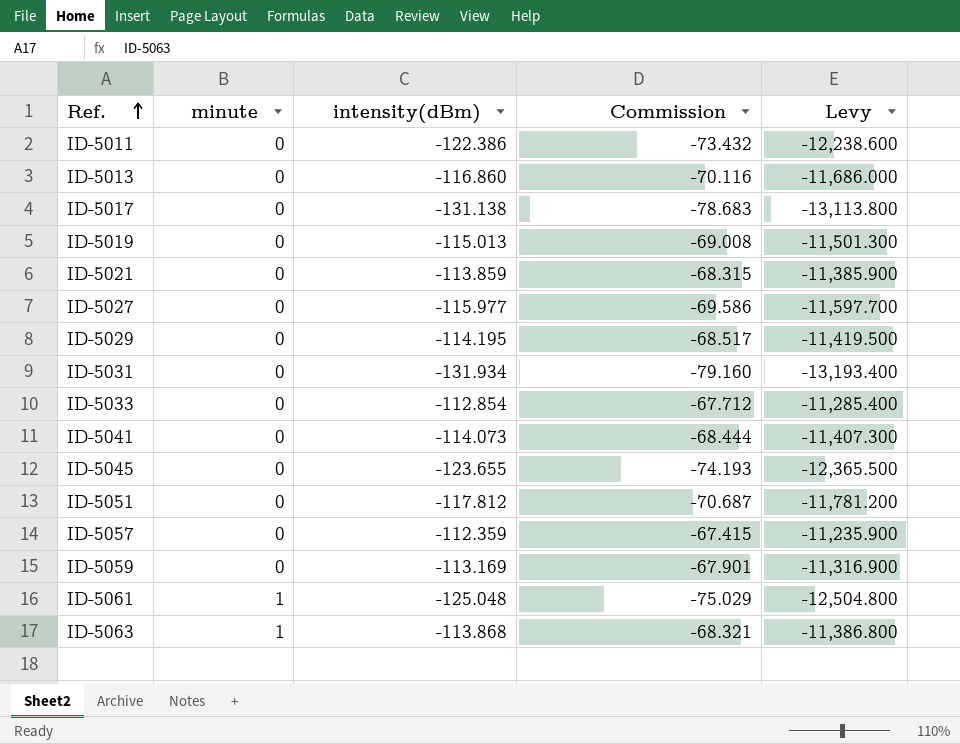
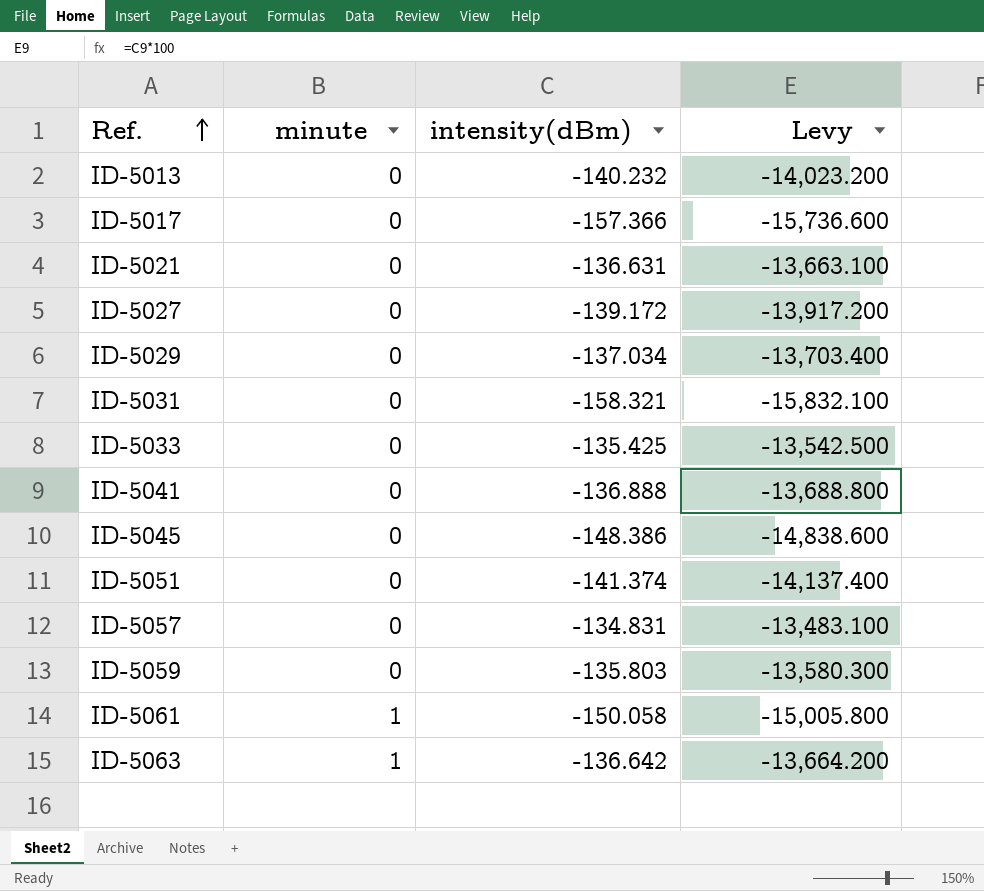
column Commission | formula: [intensity(dBm)] * 0.6 -> none
row ID-5011: 0 | -122.386 | -73.432 | -12,238.600 -> none
row ID-5019: 0 | -115.013 | -69.008 | -11,501.300 -> none
ID-5013 | intensity(dBm): -116.860 -> -140.232
ID-5013 | Levy: -11,686.000 -> -14,023.200
ID-5017 | intensity(dBm): -131.138 -> -157.366
ID-5017 | Levy: -13,113.800 -> -15,736.600
ID-5021 | intensity(dBm): -113.859 -> -136.631
ID-5021 | Levy: -11,385.900 -> -13,663.100
ID-5027 | intensity(dBm): -115.977 -> -139.172
ID-5027 | Levy: -11,597.700 -> -13,917.200
ID-5029 | intensity(dBm): -114.195 -> -137.034
ID-5029 | Levy: -11,419.500 -> -13,703.400
ID-5031 | intensity(dBm): -131.934 -> -158.321
ID-5031 | Levy: -13,193.400 -> -15,832.100
ID-5033 | intensity(dBm): -112.854 -> -135.425
ID-5033 | Levy: -11,285.400 -> -13,542.500
ID-5041 | intensity(dBm): -114.073 -> -136.888
ID-5041 | Levy: -11,407.300 -> -13,688.800
ID-5045 | intensity(dBm): -123.655 -> -148.386
ID-5045 | Levy: -12,365.500 -> -14,838.600
ID-5051 | intensity(dBm): -117.812 -> -141.374
ID-5051 | Levy: -11,781.200 -> -14,137.400
ID-5057 | intensity(dBm): -112.359 -> -134.831
ID-5057 | Levy: -11,235.900 -> -13,483.100
ID-5059 | intensity(dBm): -113.169 -> -135.803
ID-5059 | Levy: -11,316.900 -> -13,580.300
ID-5061 | intensity(dBm): -125.048 -> -150.058
ID-5061 | Levy: -12,504.800 -> -15,005.800
ID-5063 | intensity(dBm): -113.868 -> -136.642
ID-5063 | Levy: -11,386.800 -> -13,664.200

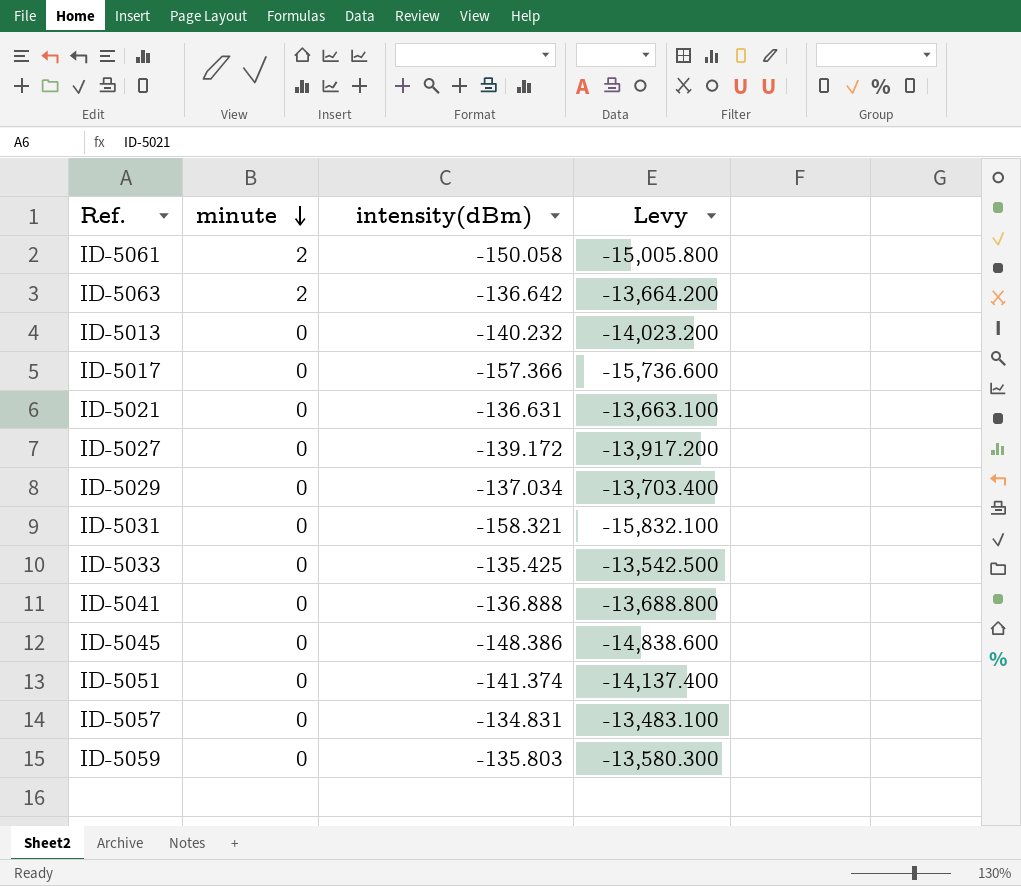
row order: Ref. ascending -> minute descending
ID-5061 | minute: 1 -> 2
ID-5063 | minute: 1 -> 2

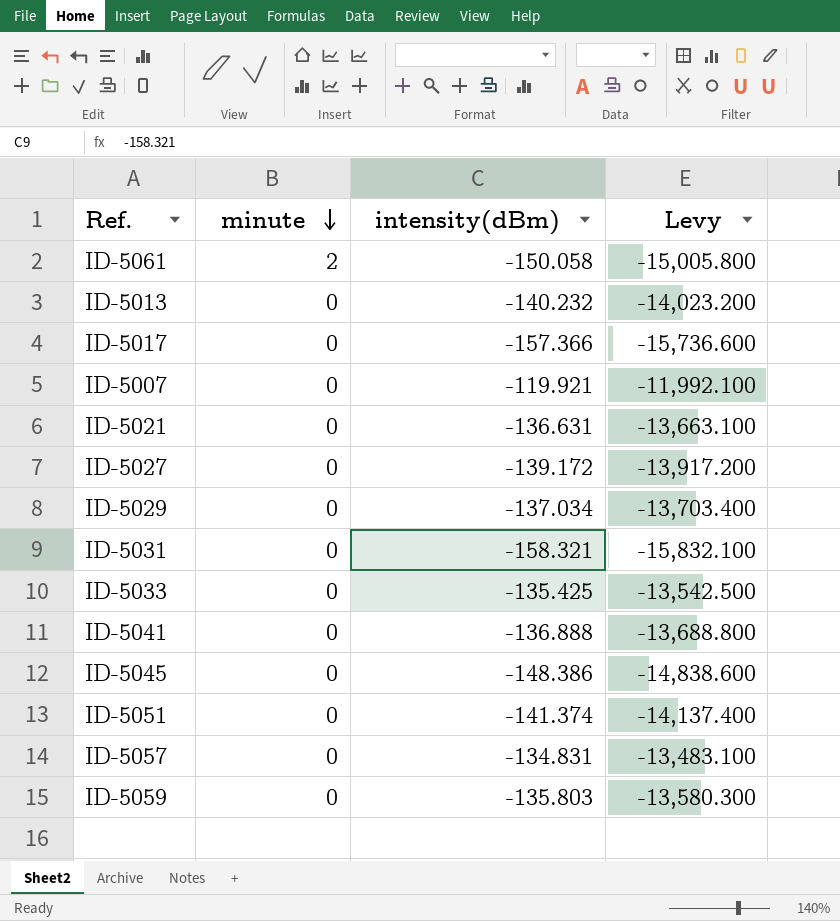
row ID-5063: 2 | -136.642 | -13,664.200 -> none
row ID-5007: none -> 0 | -119.921 | -11,992.100

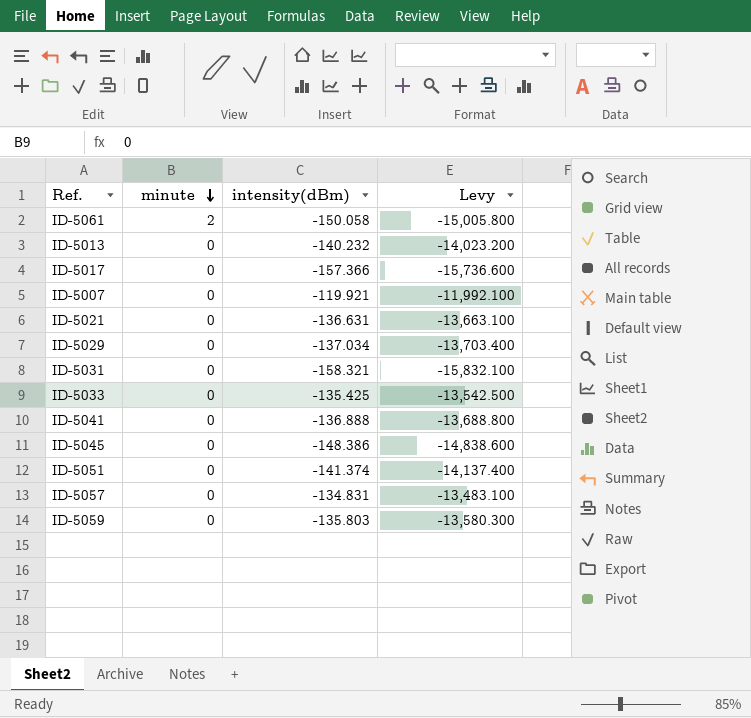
row ID-5027: 0 | -139.172 | -13,917.200 -> none

